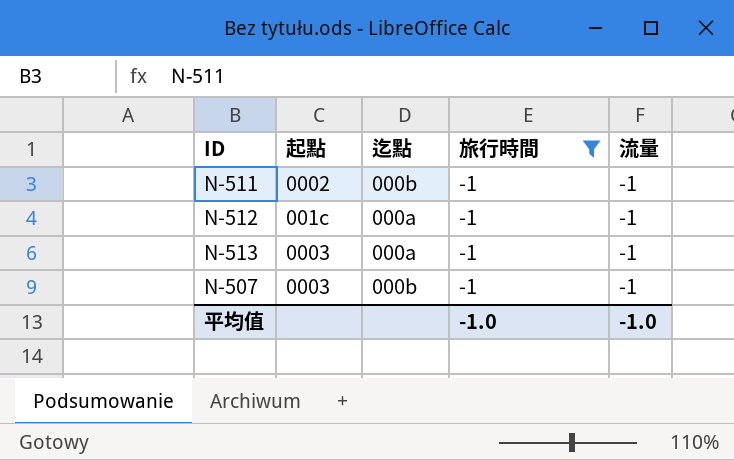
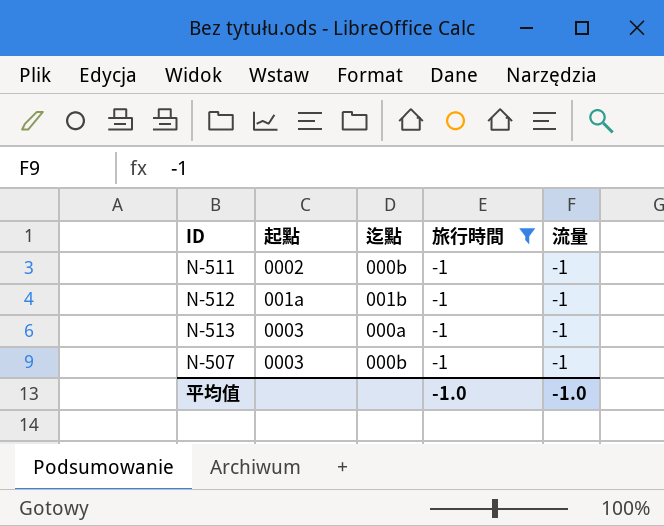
N-512 | 起點: 001c -> 001a
N-512 | 迄點: 000a -> 001b

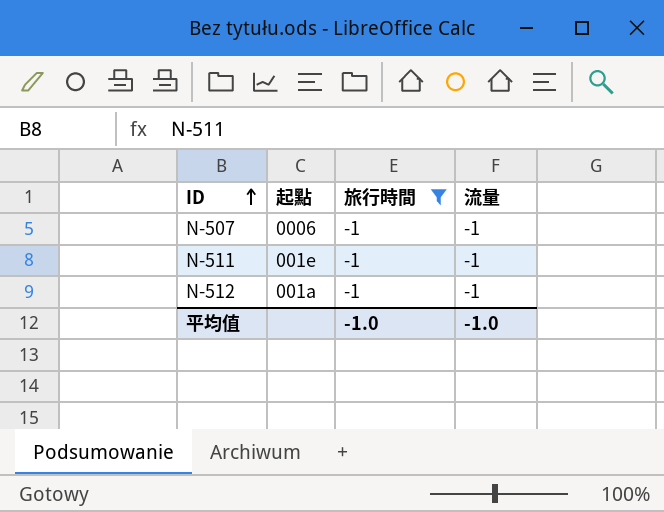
row order: none -> ID ascending
column 迄點 | position: 3 -> none
row N-513: 0003 | 000a | -1 | -1 -> none
N-507 | 起點: 0003 -> 0006
N-511 | 起點: 0002 -> 001e

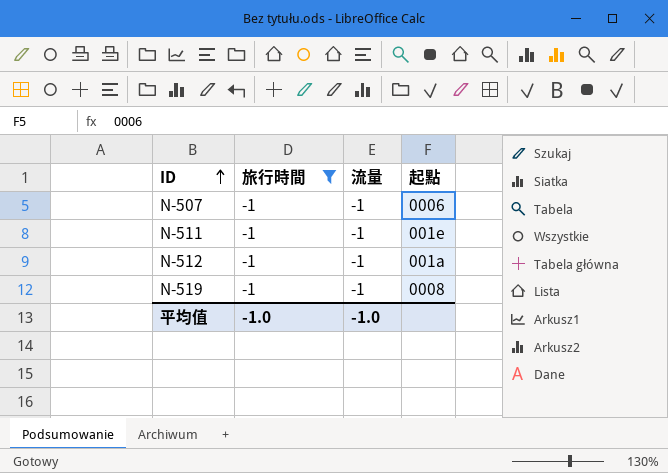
column 起點 | position: 2 -> 4
row N-519: none -> -1 | -1 | 0008

